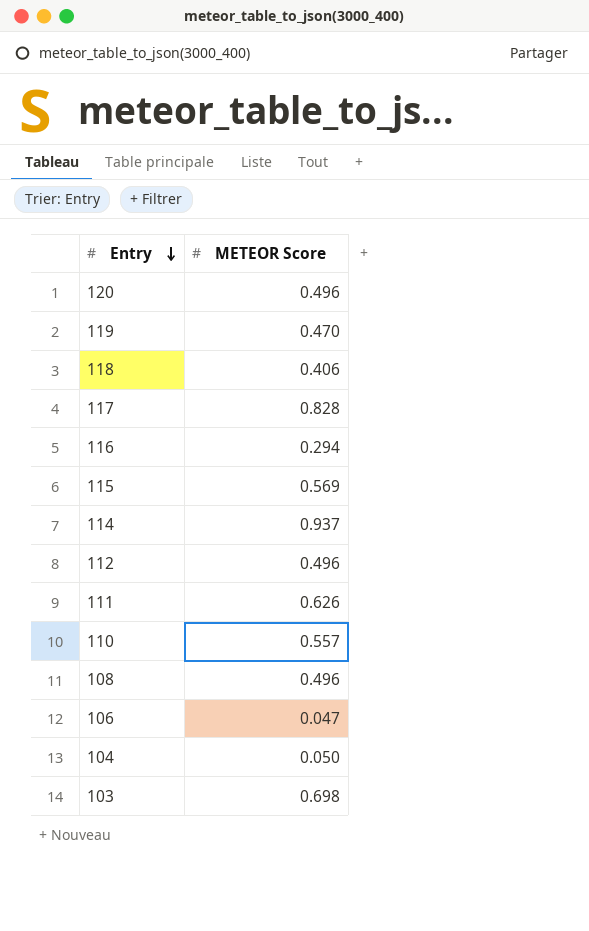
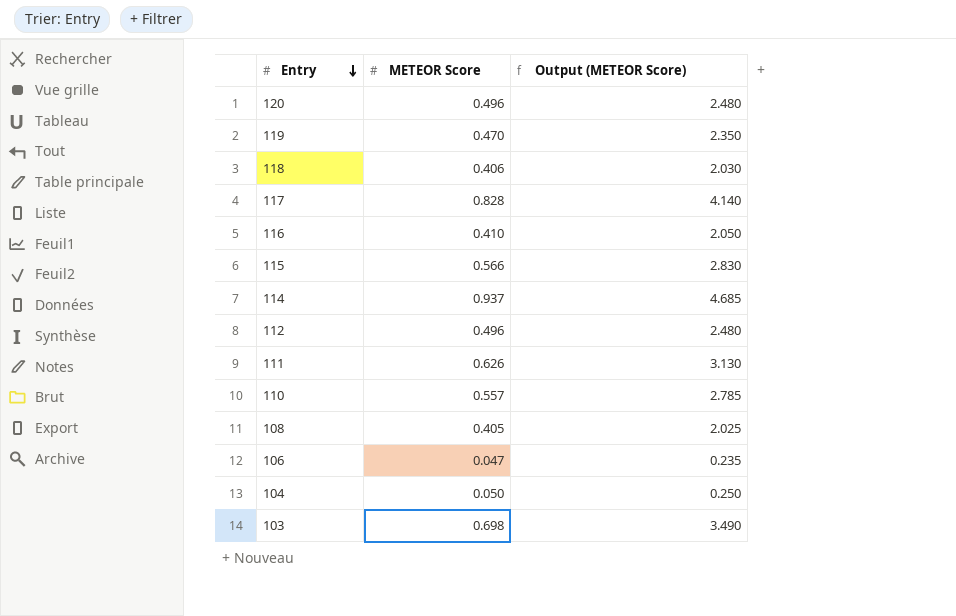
column Output (METEOR Score) | formula: none -> [METEOR Score] * 5
116 | METEOR Score: 0.294 -> 0.410
115 | METEOR Score: 0.569 -> 0.566
108 | METEOR Score: 0.496 -> 0.405

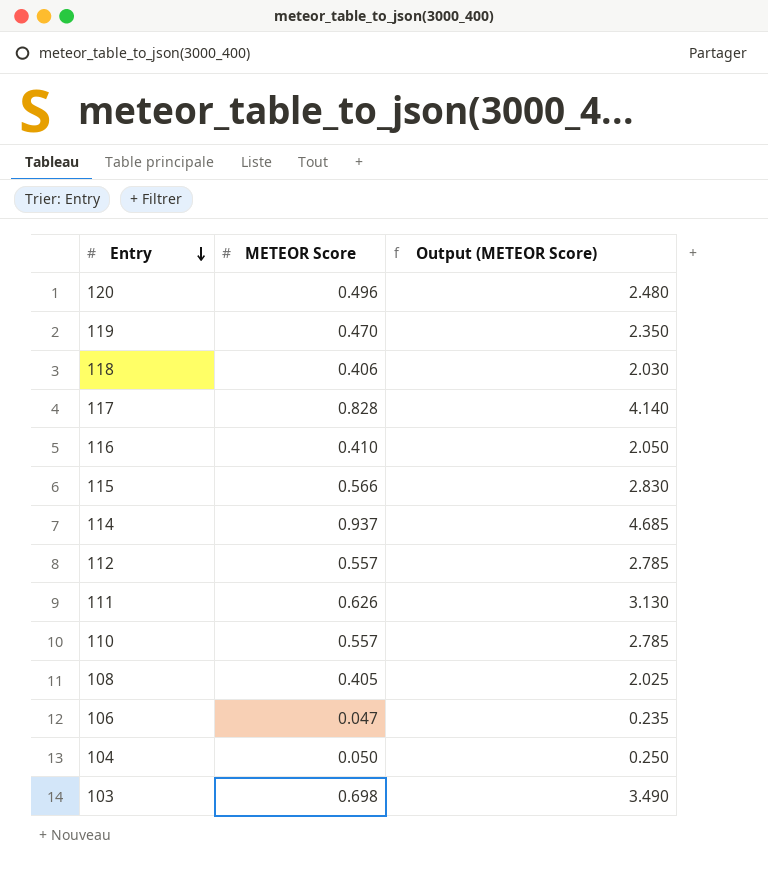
112 | METEOR Score: 0.496 -> 0.557
112 | Output (METEOR Score): 2.480 -> 2.785

